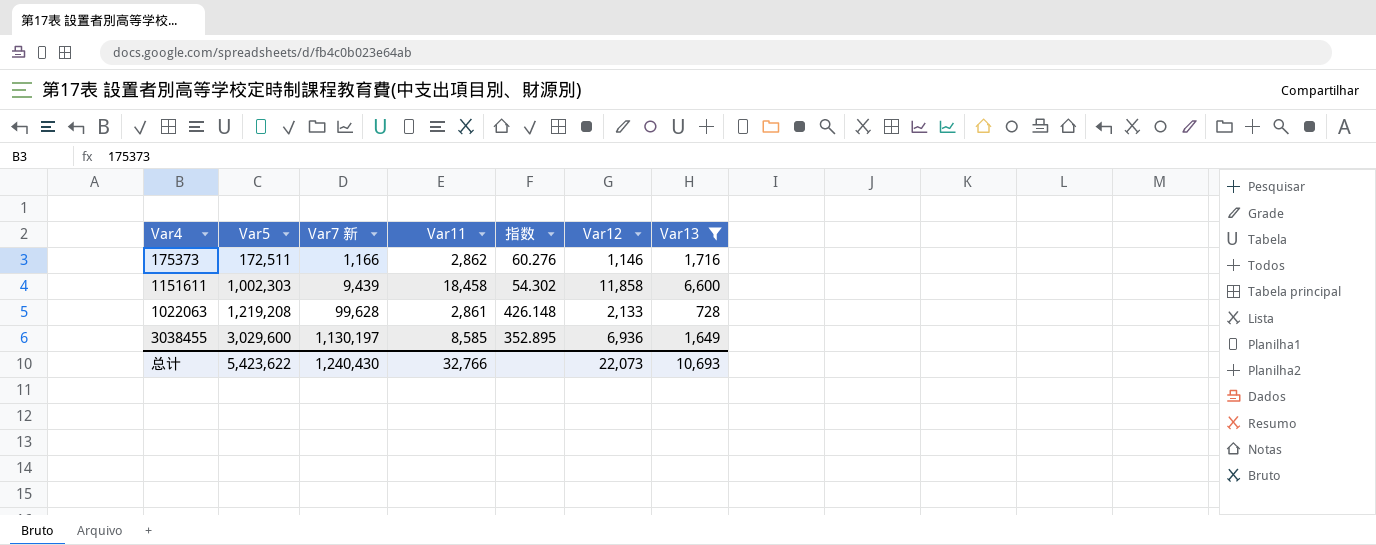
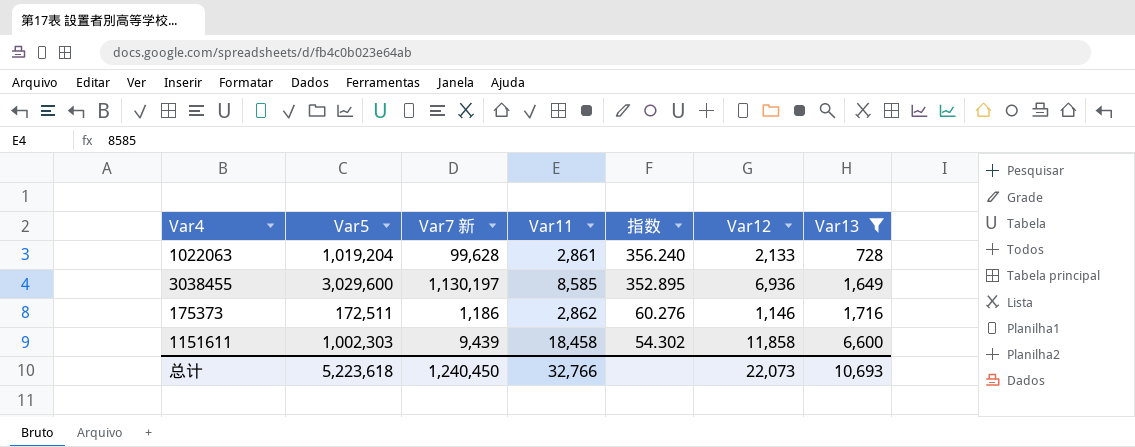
row order: Var5 ascending -> 指数 descending
1022063 | Var5: 1,219,208 -> 1,019,204
1022063 | 指数: 426.148 -> 356.240
175373 | Var7 新: 1,166 -> 1,186
总计 | Var5: 5,423,622 -> 5,223,618
总计 | Var7 新: 1,240,430 -> 1,240,450

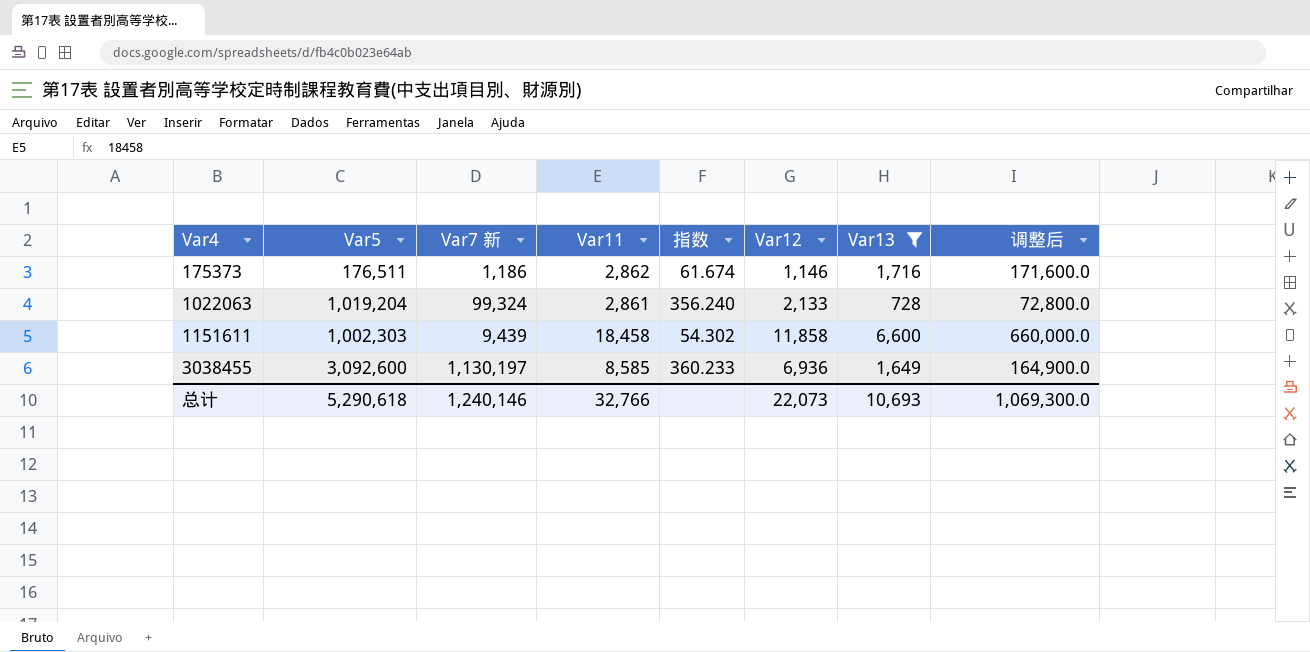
row order: 指数 descending -> Var4 ascending
column 调整后 | formula: none -> [Var13] * 100
175373 | Var5: 172,511 -> 176,511
175373 | 指数: 60.276 -> 61.674
1022063 | Var7 新: 99,628 -> 99,324
3038455 | Var5: 3,029,600 -> 3,092,600
3038455 | 指数: 352.895 -> 360.233
总计 | Var5: 5,223,618 -> 5,290,618
总计 | Var7 新: 1,240,450 -> 1,240,146

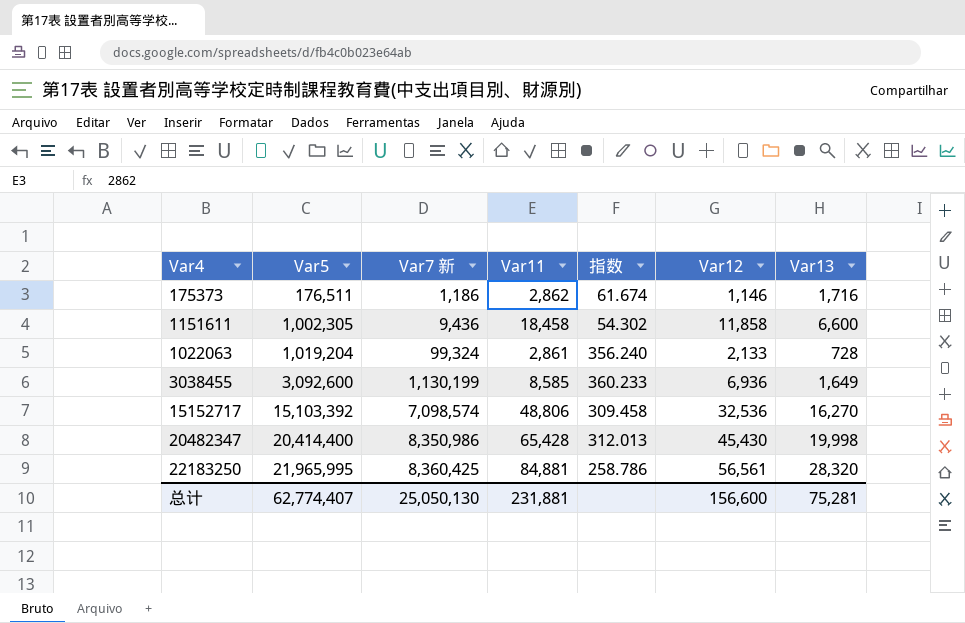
filter: Var13 <= 6,600 -> none
row order: Var4 ascending -> Var5 ascending
column 调整后 | formula: [Var13] * 100 -> none
1151611 | Var5: 1,002,303 -> 1,002,305
1151611 | Var7 新: 9,439 -> 9,436
3038455 | Var7 新: 1,130,197 -> 1,130,199
总计 | Var5: 5,290,618 -> 62,774,407
总计 | Var7 新: 1,240,146 -> 25,050,130
总计 | Var11: 32,766 -> 231,881
总计 | Var12: 22,073 -> 156,600
总计 | Var13: 10,693 -> 75,281

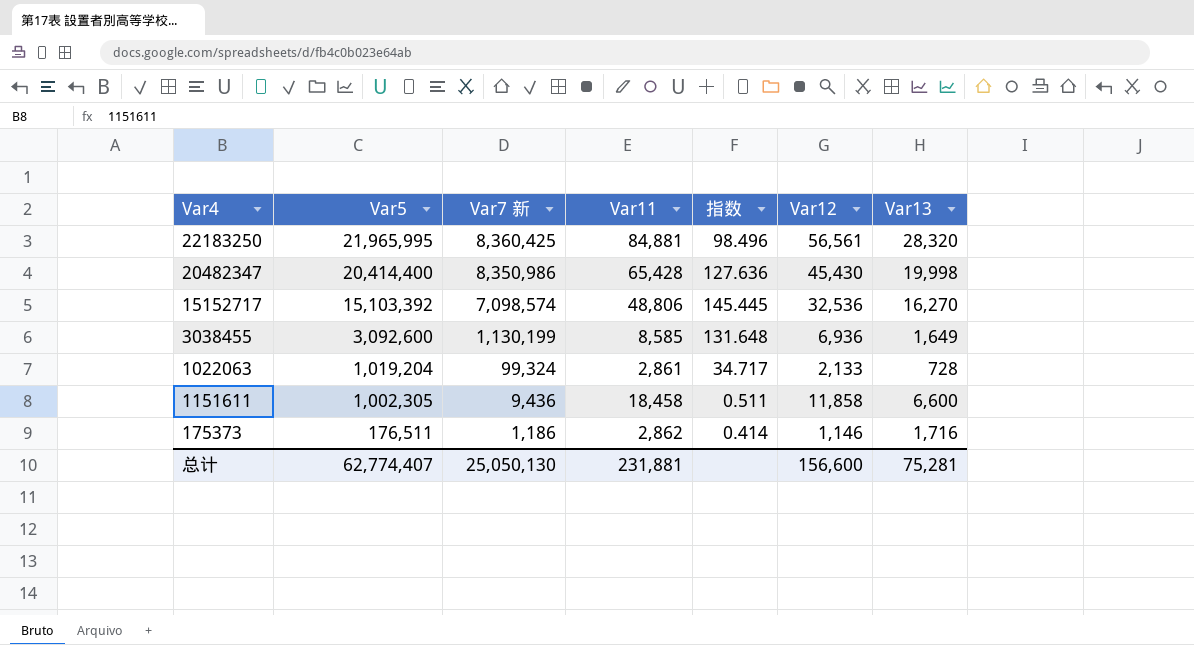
row order: Var5 ascending -> Var5 descending
column 指数 | formula: [Var5] / [Var11] -> [Var7 新] / [Var11]

